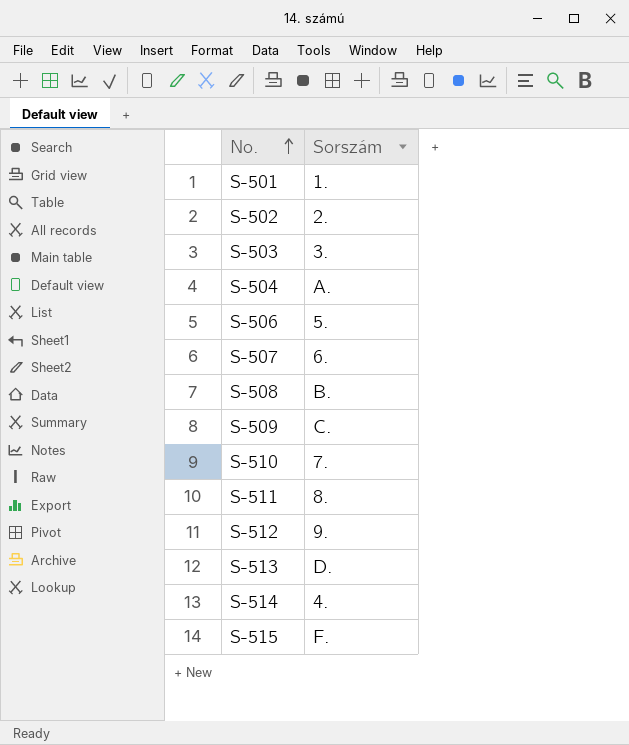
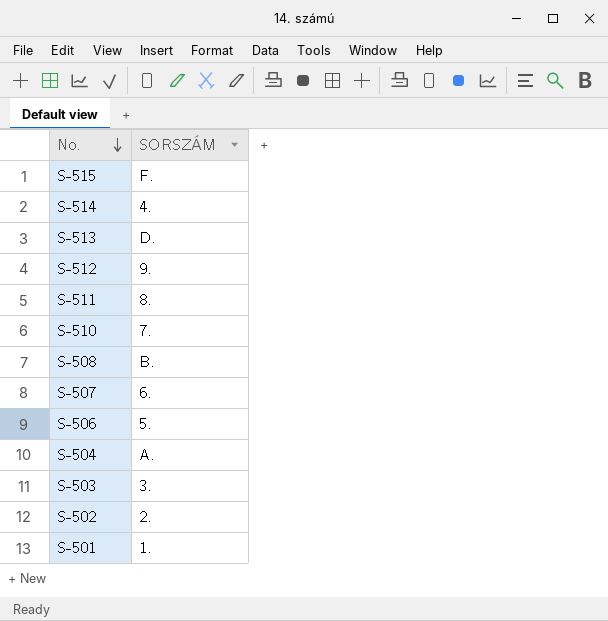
row order: No. ascending -> No. descending
column name: Sorszám -> SORSZÁM
row S-509: C. -> none

